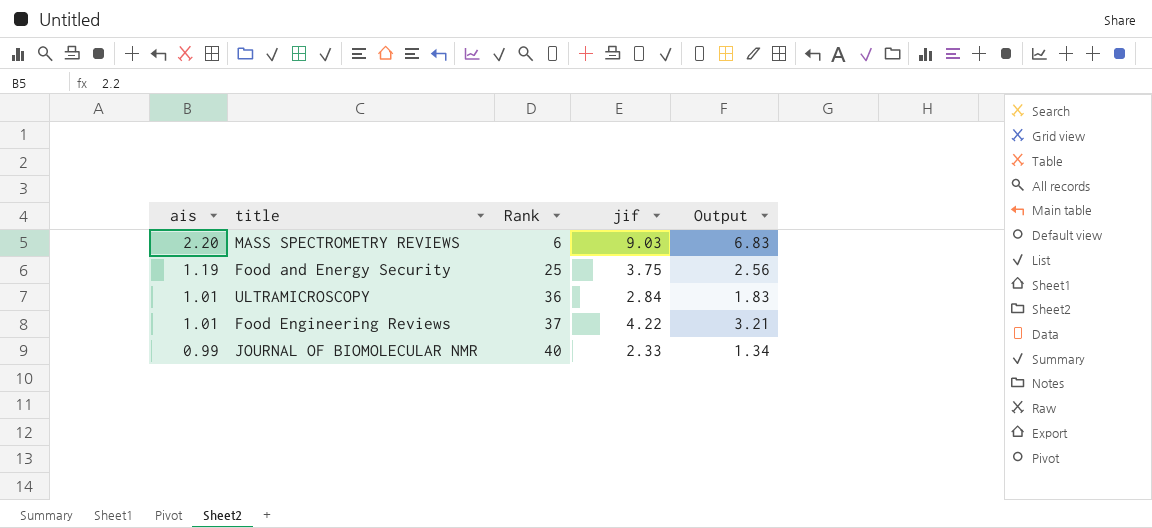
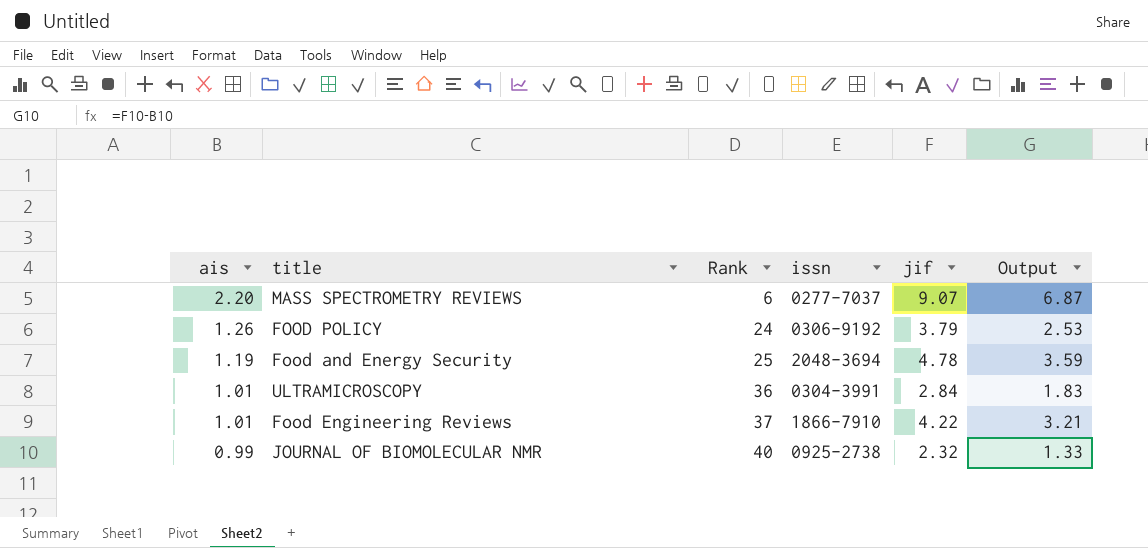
column issn | position: none -> 4
MASS SPECTROMETRY REVIEWS | jif: 9.03 -> 9.07
MASS SPECTROMETRY REVIEWS | Output: 6.83 -> 6.87
row FOOD POLICY: none -> 1.26 | 24 | 0306-9192 | 3.79 | 2.53
Food and Energy Security | jif: 3.75 -> 4.78
Food and Energy Security | Output: 2.56 -> 3.59
JOURNAL OF BIOMOLECULAR NMR | jif: 2.33 -> 2.32
JOURNAL OF BIOMOLECULAR NMR | Output: 1.34 -> 1.33

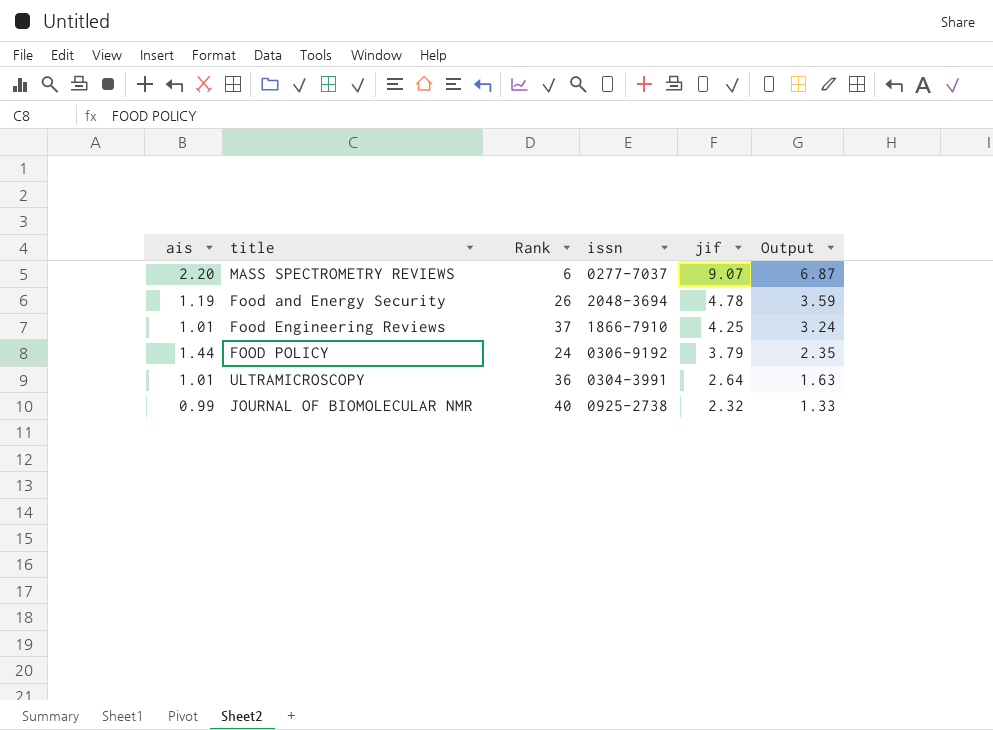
row order: ais descending -> jif descending
Food and Energy Security | Rank: 25 -> 26
Food Engineering Reviews | jif: 4.22 -> 4.25
Food Engineering Reviews | Output: 3.21 -> 3.24
FOOD POLICY | ais: 1.26 -> 1.44
FOOD POLICY | Output: 2.53 -> 2.35
ULTRAMICROSCOPY | jif: 2.84 -> 2.64
ULTRAMICROSCOPY | Output: 1.83 -> 1.63

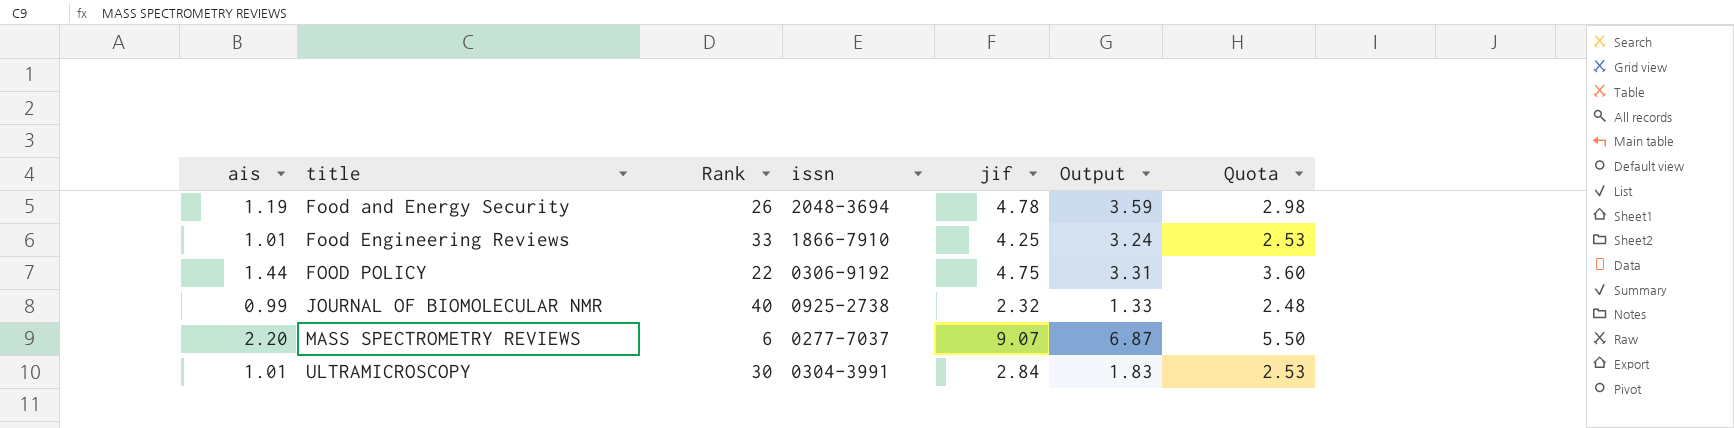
row order: jif descending -> title ascending
column Quota | formula: none -> [ais] * 2.5
Food Engineering Reviews | Rank: 37 -> 33
FOOD POLICY | Rank: 24 -> 22
FOOD POLICY | jif: 3.79 -> 4.75
FOOD POLICY | Output: 2.35 -> 3.31
ULTRAMICROSCOPY | Rank: 36 -> 30
ULTRAMICROSCOPY | jif: 2.64 -> 2.84
ULTRAMICROSCOPY | Output: 1.63 -> 1.83

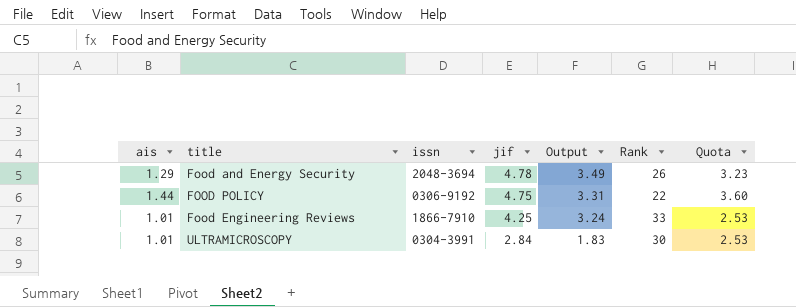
row order: title ascending -> jif descending
column Rank | position: 3 -> 6
row JOURNAL OF BIOMOLECULAR NMR: 0.99 | 40 | 0925-2738 | 2.32 | 1.33 | 2.48 -> none
row MASS SPECTROMETRY REVIEWS: 2.20 | 6 | 0277-7037 | 9.07 | 6.87 | 5.50 -> none
Food and Energy Security | ais: 1.19 -> 1.29
Food and Energy Security | Output: 3.59 -> 3.49
Food and Energy Security | Quota: 2.98 -> 3.23

